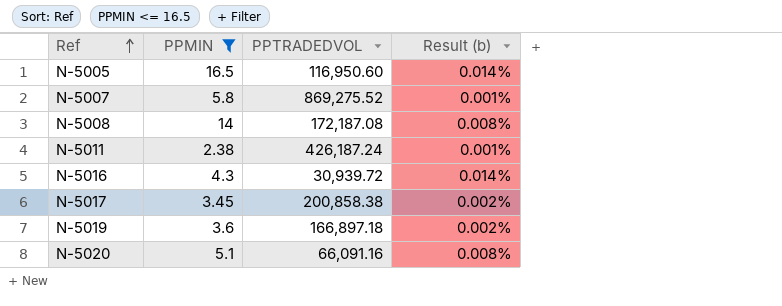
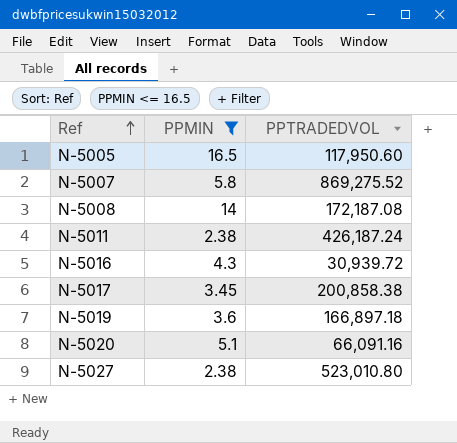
column Result (b) | formula: [PPMIN] / [PPTRADEDVOL] -> none
N-5005 | PPTRADEDVOL: 116,950.60 -> 117,950.60
row N-5027: none -> 2.38 | 523,010.80

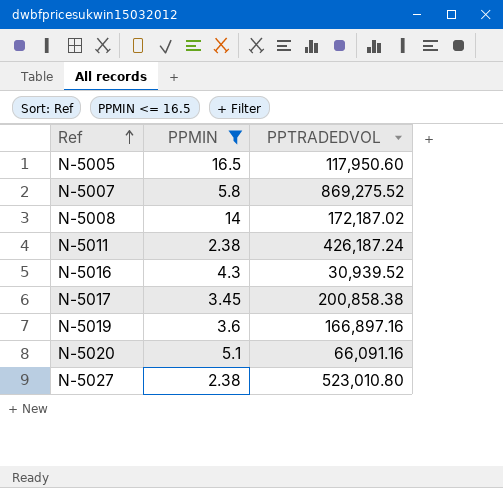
N-5008 | PPTRADEDVOL: 172,187.08 -> 172,187.02
N-5016 | PPTRADEDVOL: 30,939.72 -> 30,939.52
N-5019 | PPTRADEDVOL: 166,897.18 -> 166,897.16

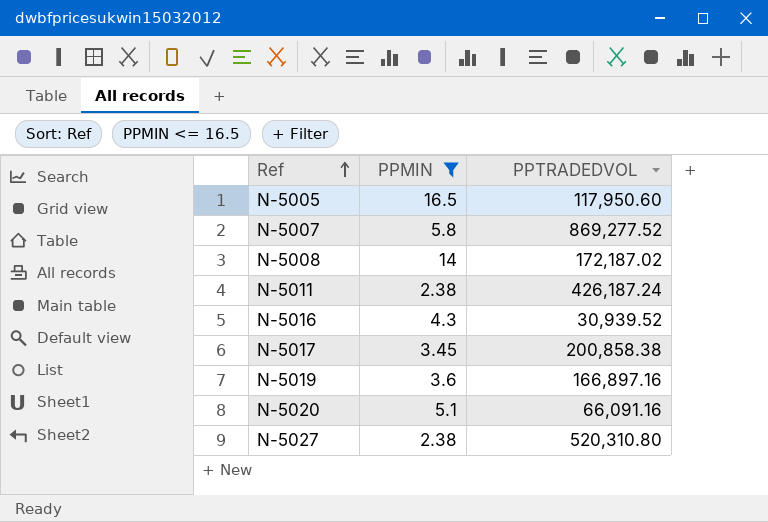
N-5007 | PPTRADEDVOL: 869,275.52 -> 869,277.52
N-5027 | PPTRADEDVOL: 523,010.80 -> 520,310.80

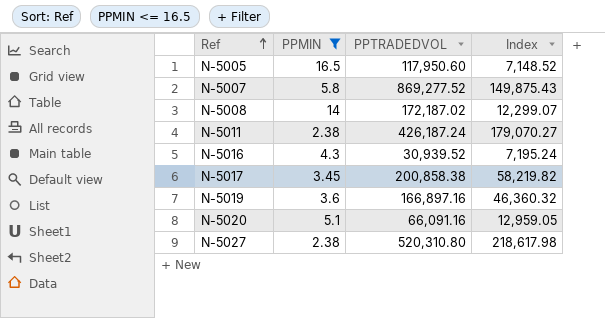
column Index | formula: none -> [PPTRADEDVOL] / [PPMIN]

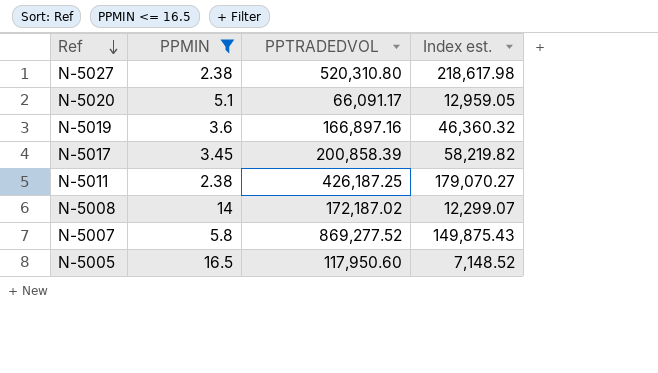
row order: Ref ascending -> Ref descending
column name: Index -> Index est.
row N-5016: 4.3 | 30,939.52 | 7,195.24 -> none
N-5020 | PPTRADEDVOL: 66,091.16 -> 66,091.17
N-5017 | PPTRADEDVOL: 200,858.38 -> 200,858.39
N-5011 | PPTRADEDVOL: 426,187.24 -> 426,187.25

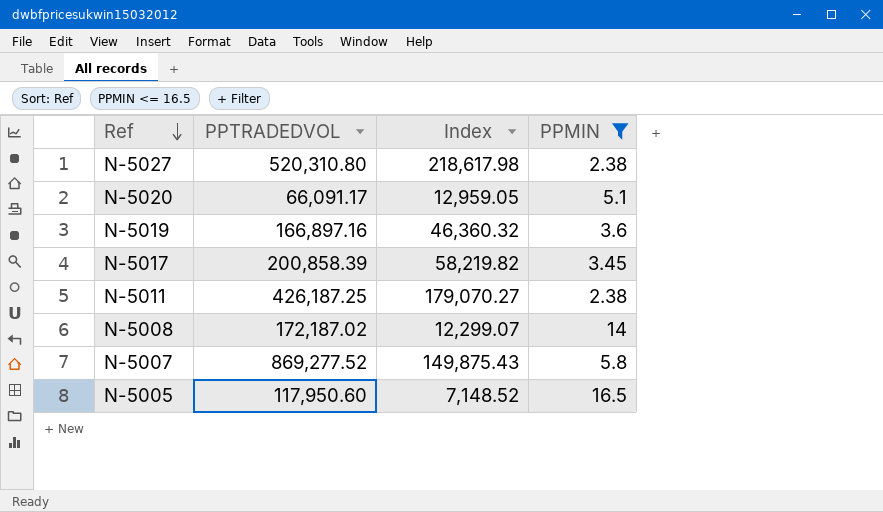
column name: Index est. -> Index
column PPMIN | position: 2 -> 4

